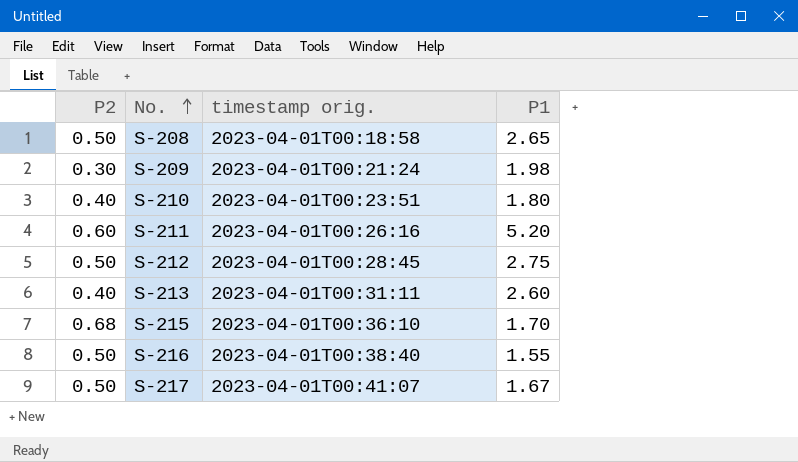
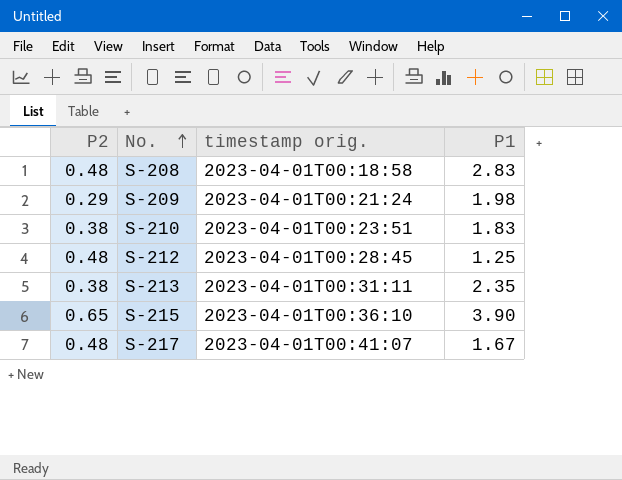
row S-211: 0.60 | 2023-04-01T00:26:16 | 5.20 -> none
row S-216: 0.50 | 2023-04-01T00:38:40 | 1.55 -> none
S-208 | P2: 0.50 -> 0.48
S-208 | P1: 2.65 -> 2.83
S-209 | P2: 0.30 -> 0.29
S-210 | P2: 0.40 -> 0.38
S-210 | P1: 1.80 -> 1.83
S-212 | P2: 0.50 -> 0.48
S-212 | P1: 2.75 -> 1.25
S-213 | P2: 0.40 -> 0.38
S-213 | P1: 2.60 -> 2.35
S-215 | P2: 0.68 -> 0.65
S-215 | P1: 1.70 -> 3.90
S-217 | P2: 0.50 -> 0.48

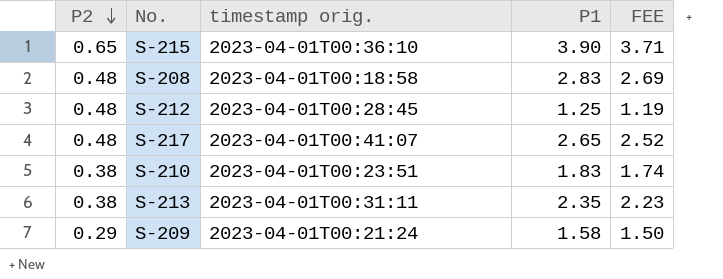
row order: No. ascending -> P2 descending
column FEE | formula: none -> [P1] * 0.95
S-217 | P1: 1.67 -> 2.65
S-209 | P1: 1.98 -> 1.58

